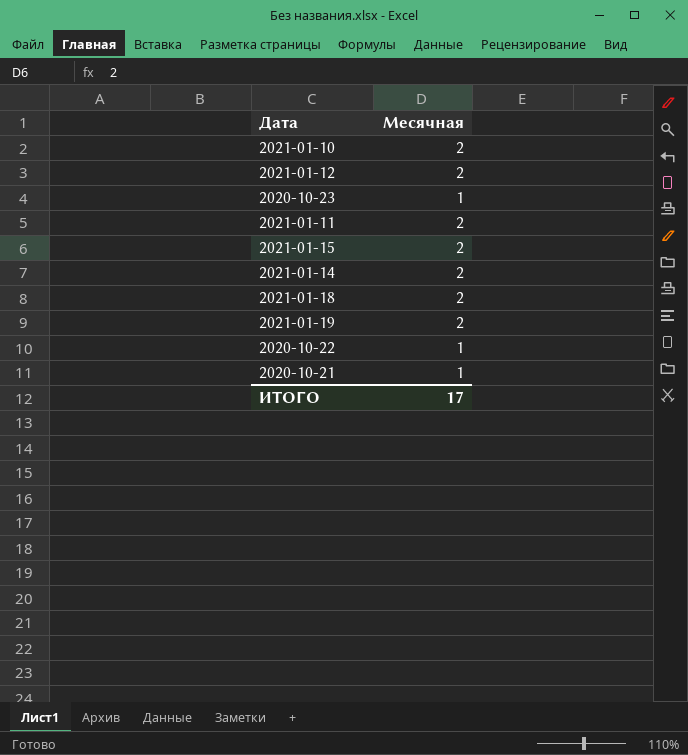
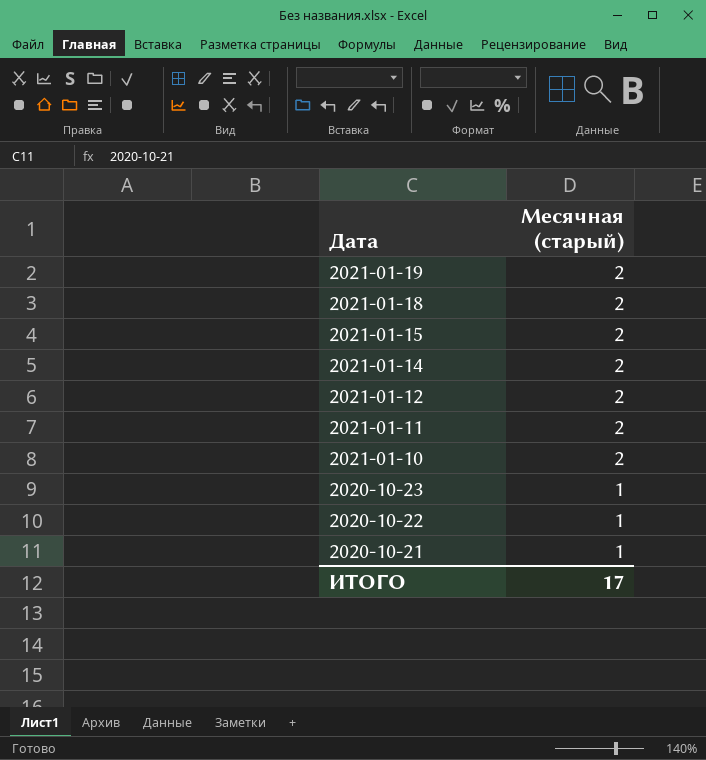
row order: none -> Дата descending
column name: Месячная -> Месячная (старый)

